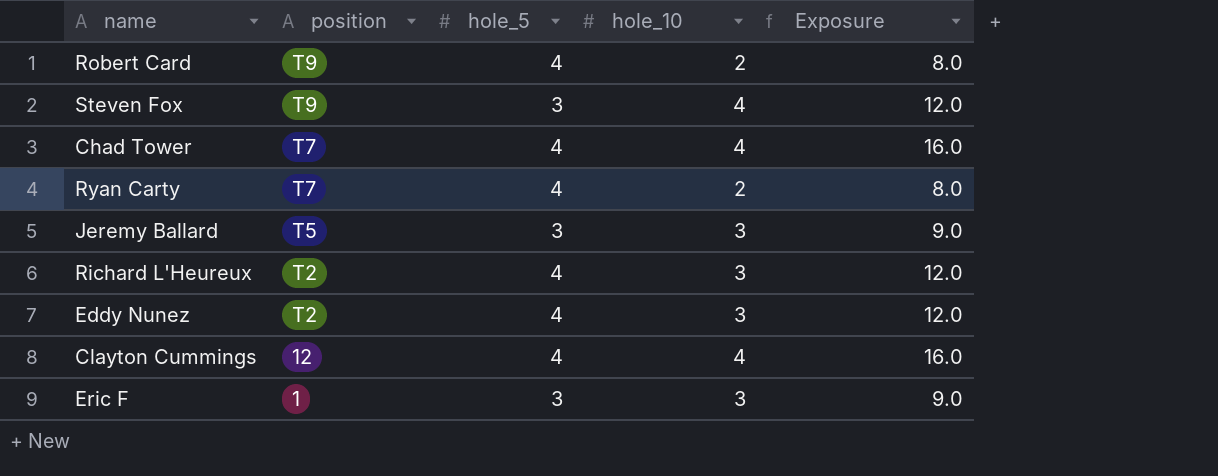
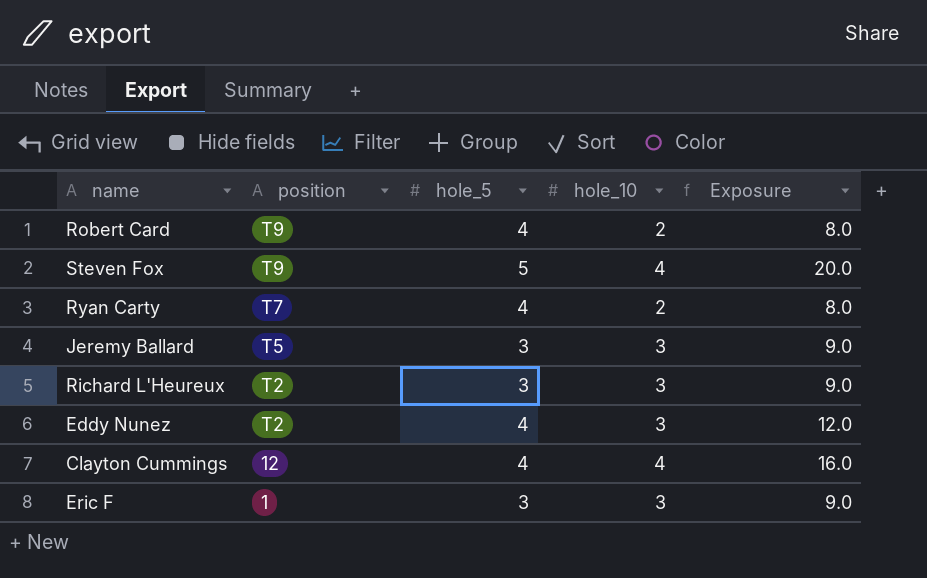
row Chad Tower: T7 | 4 | 4 | 16.0 -> none
Steven Fox | hole_5: 3 -> 5
Steven Fox | Exposure: 12.0 -> 20.0
Richard L'Heureux | hole_5: 4 -> 3
Richard L'Heureux | Exposure: 12.0 -> 9.0

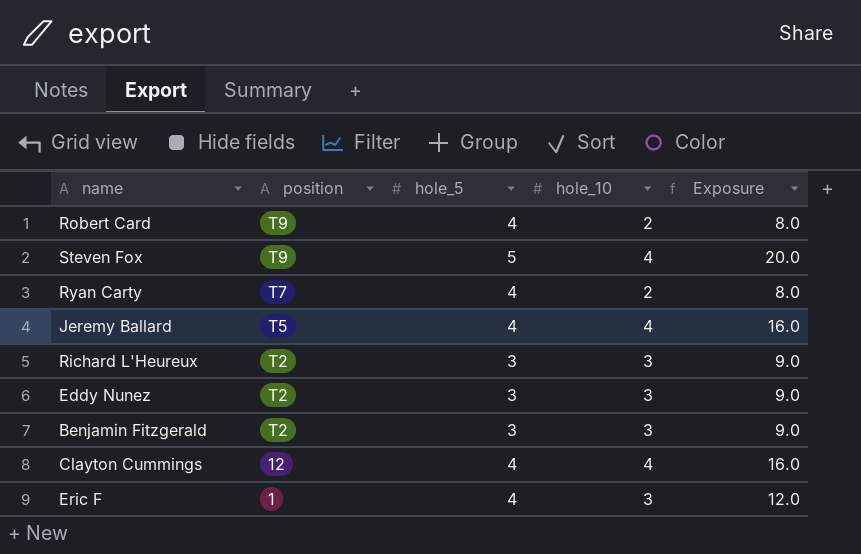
Jeremy Ballard | hole_5: 3 -> 4
Jeremy Ballard | hole_10: 3 -> 4
Jeremy Ballard | Exposure: 9.0 -> 16.0
Eddy Nunez | hole_5: 4 -> 3
Eddy Nunez | Exposure: 12.0 -> 9.0
row Benjamin Fitzgerald: none -> T2 | 3 | 3 | 9.0
Eric F | hole_5: 3 -> 4
Eric F | Exposure: 9.0 -> 12.0

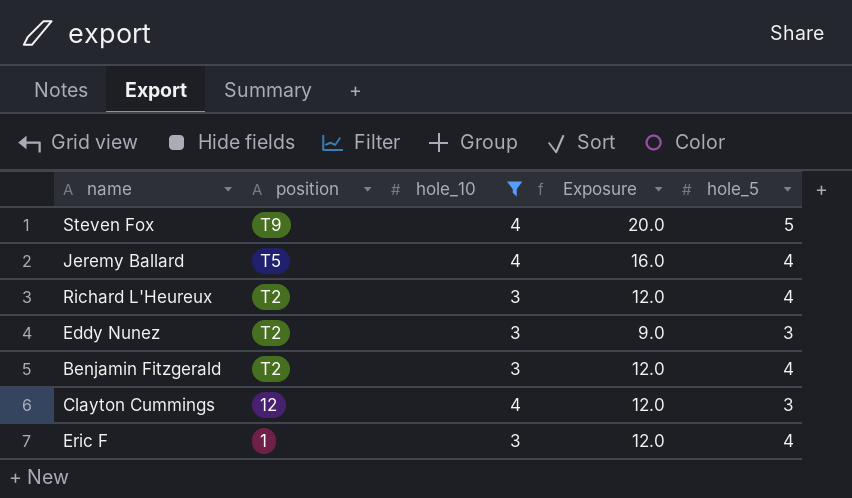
filter: none -> hole_10 != 2
column hole_5 | position: 3 -> 5
Richard L'Heureux | Exposure: 9.0 -> 12.0
Richard L'Heureux | hole_5: 3 -> 4
Benjamin Fitzgerald | Exposure: 9.0 -> 12.0
Benjamin Fitzgerald | hole_5: 3 -> 4
Clayton Cummings | Exposure: 16.0 -> 12.0
Clayton Cummings | hole_5: 4 -> 3

